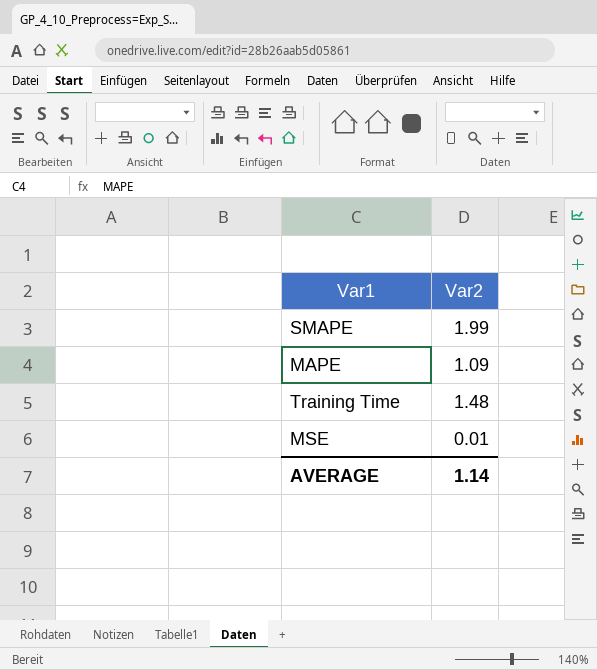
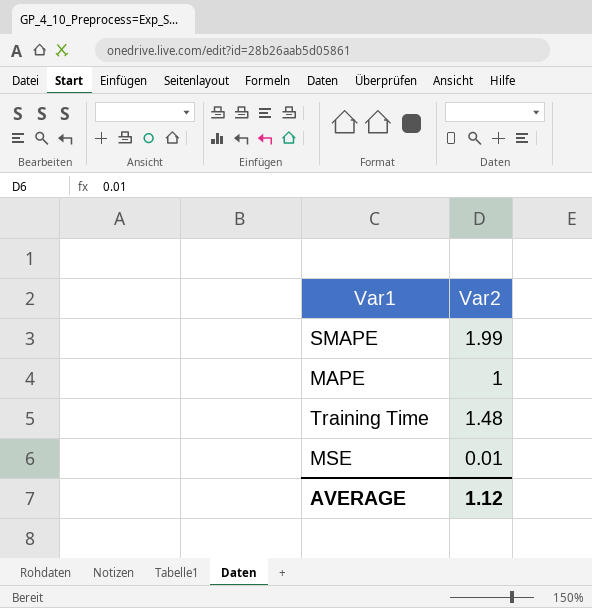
MAPE | Var2: 1.09 -> 1
AVERAGE | Var2: 1.14 -> 1.12

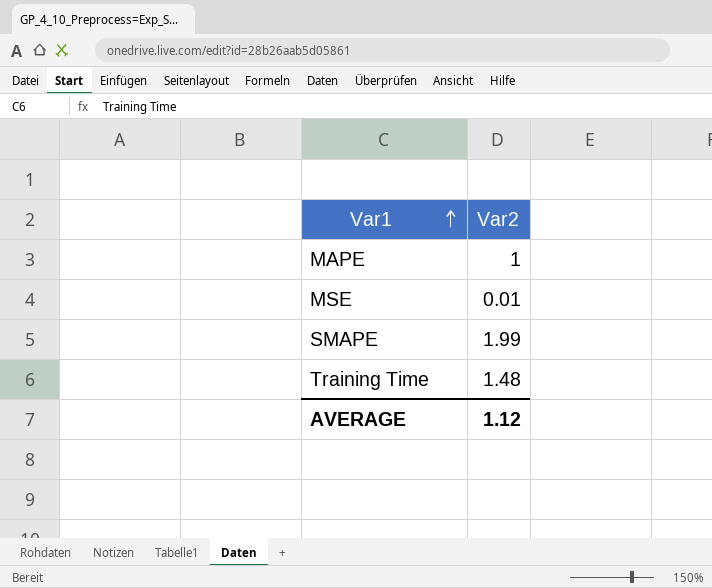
row order: none -> Var1 ascending

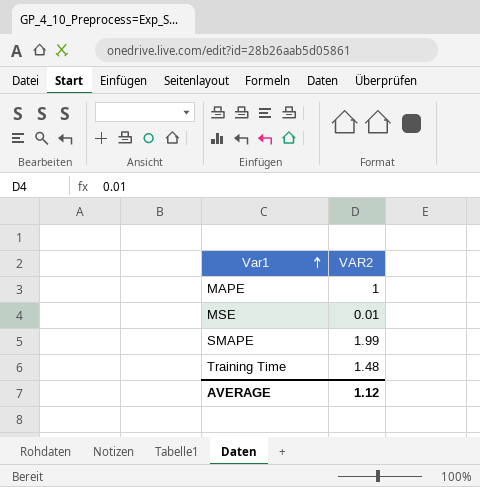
column name: Var2 -> VAR2

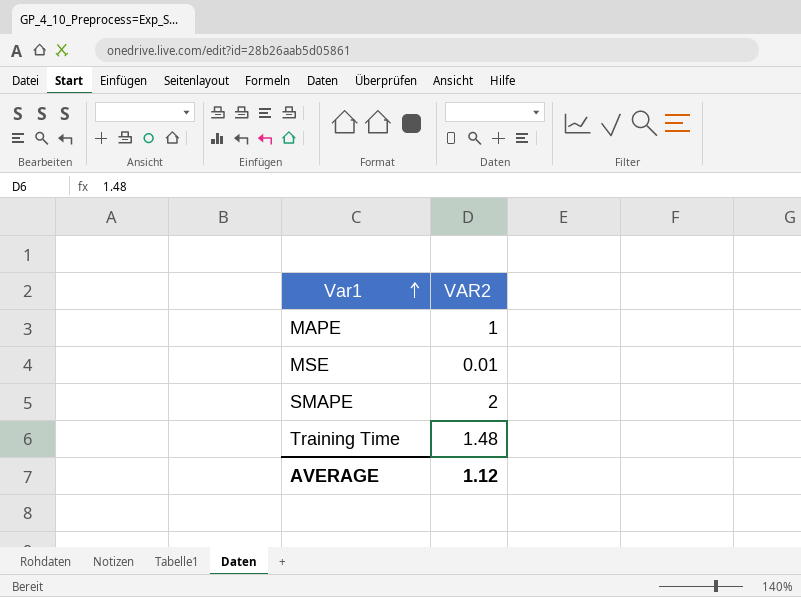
SMAPE | VAR2: 1.99 -> 2

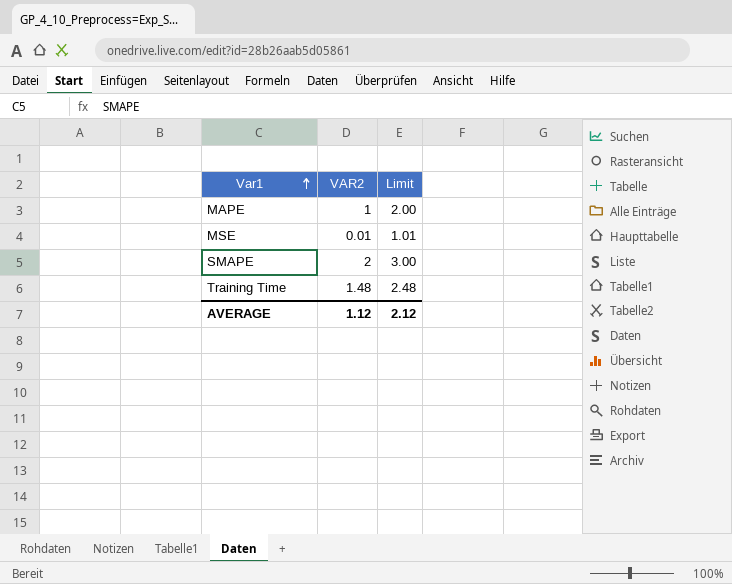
column Limit | formula: none -> [VAR2] + 1

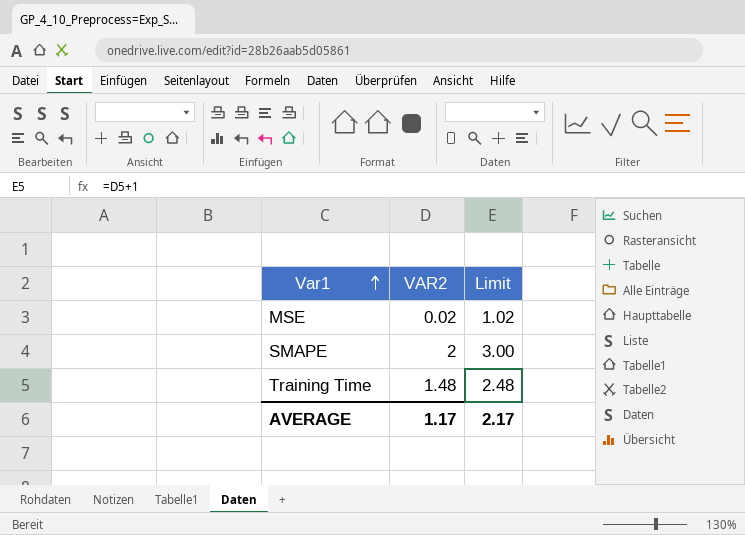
row MAPE: 1 | 2.00 -> none
MSE | VAR2: 0.01 -> 0.02
MSE | Limit: 1.01 -> 1.02
AVERAGE | VAR2: 1.12 -> 1.17
AVERAGE | Limit: 2.12 -> 2.17

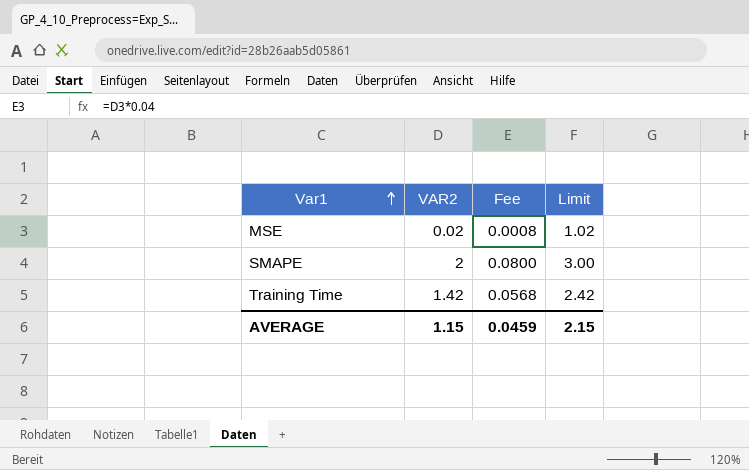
column Fee | formula: none -> [VAR2] * 0.04
Training Time | VAR2: 1.48 -> 1.42
Training Time | Limit: 2.48 -> 2.42
AVERAGE | VAR2: 1.17 -> 1.15
AVERAGE | Limit: 2.17 -> 2.15

